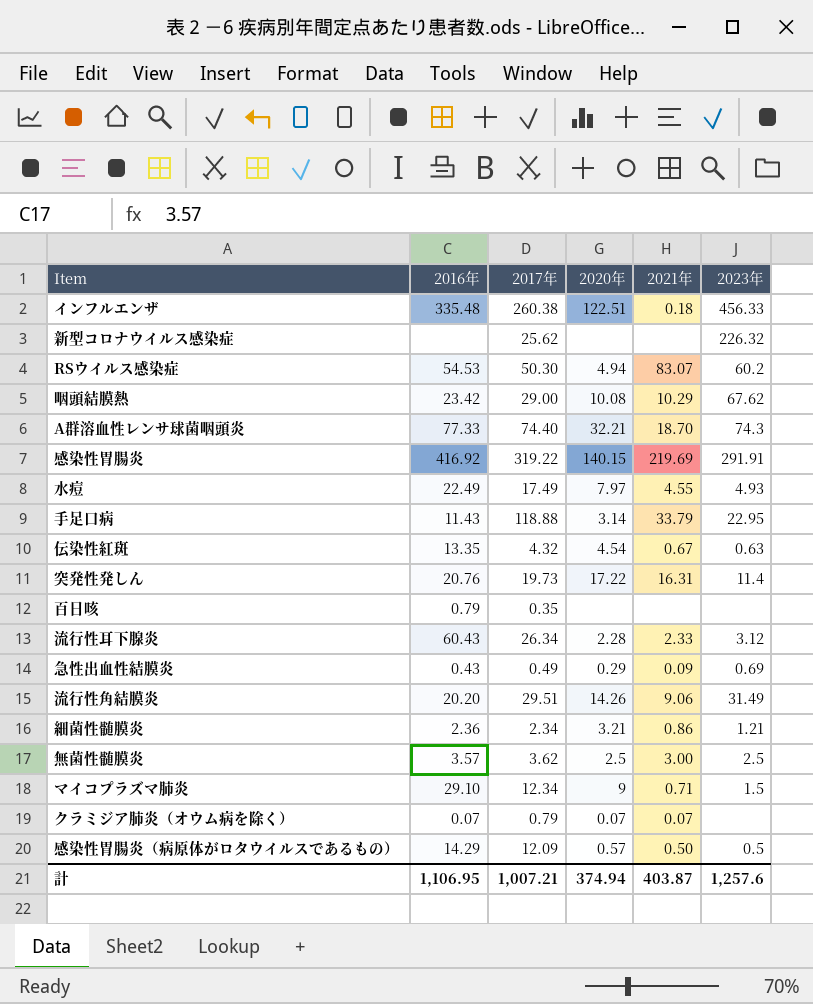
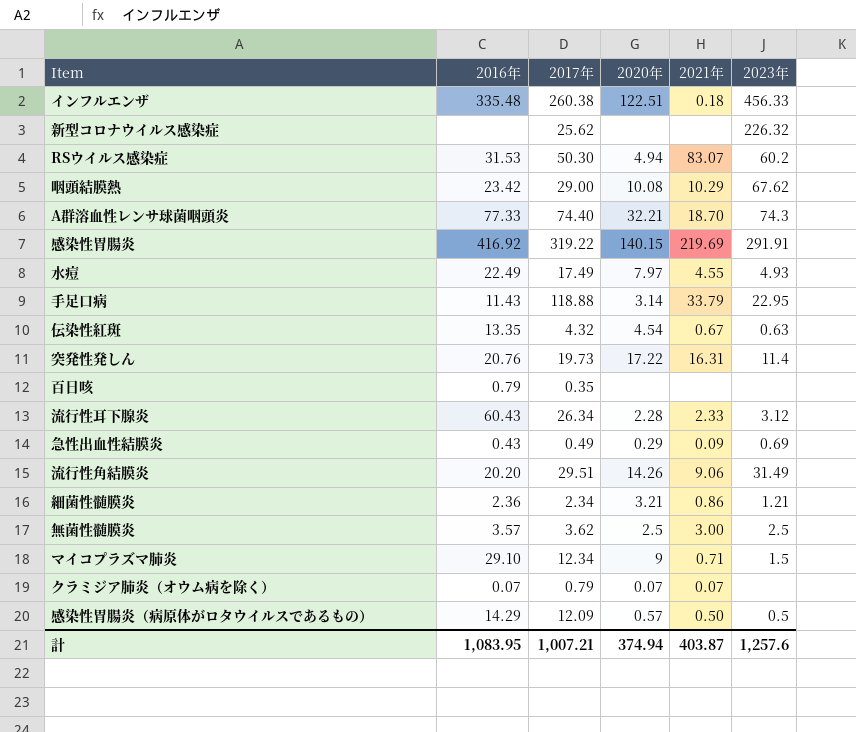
RSウイルス感染症 | 2016年: 54.53 -> 31.53
計 | 2016年: 1,106.95 -> 1,083.95

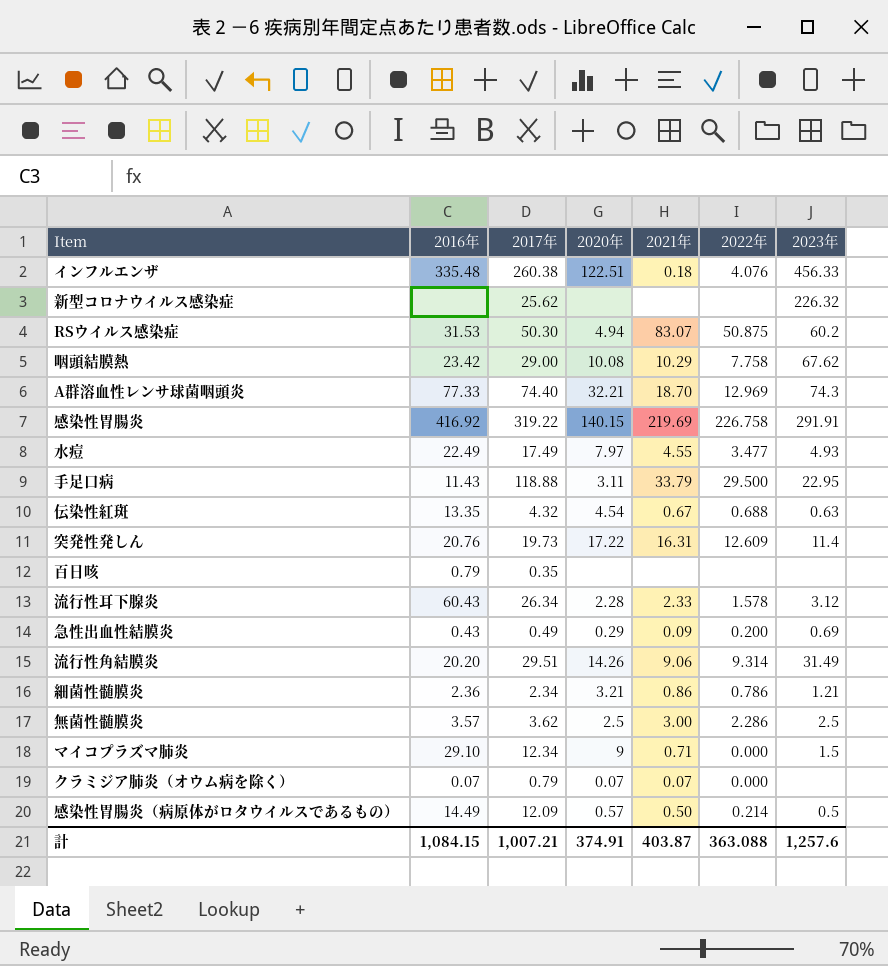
column 2022年 | position: none -> 6
手足口病 | 2020年: 3.14 -> 3.11
感染性胃腸炎（病原体がロタウイルスであるもの） | 2016年: 14.29 -> 14.49
計 | 2016年: 1,083.95 -> 1,084.15
計 | 2020年: 374.94 -> 374.91

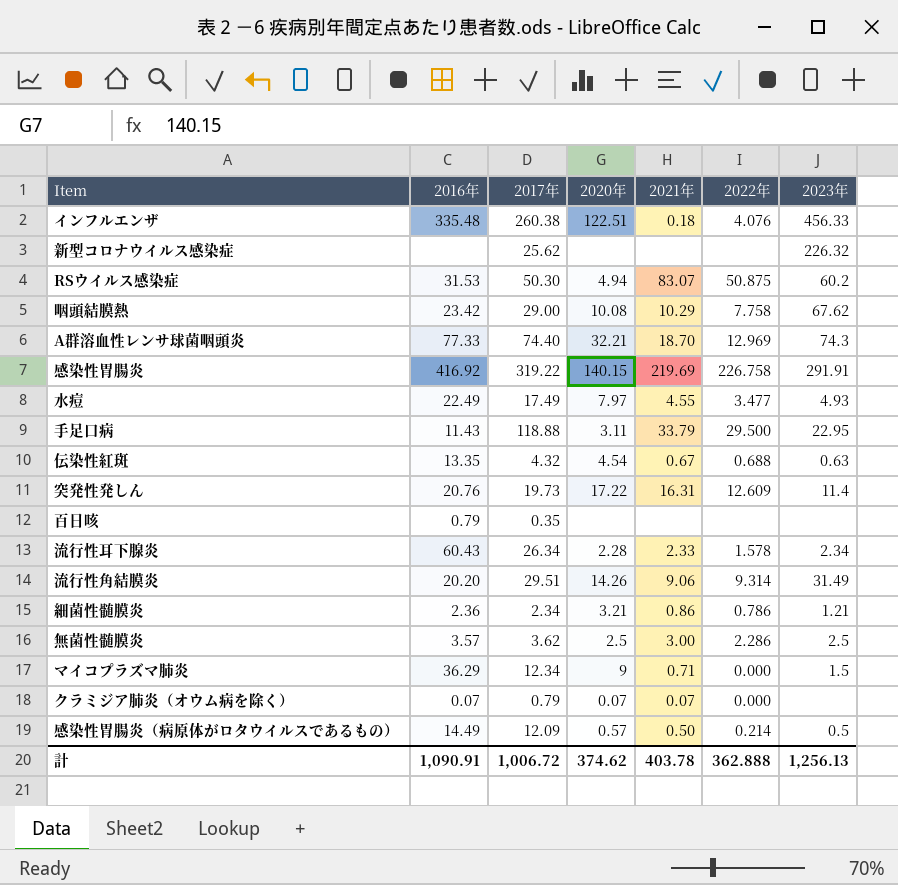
row 急性出血性結膜炎: 0.43 | 0.49 | 0.29 | 0.09 | 0.200 | 0.69 -> none
流行性耳下腺炎 | 2023年: 3.12 -> 2.34
マイコプラズマ肺炎 | 2016年: 29.10 -> 36.29
計 | 2016年: 1,084.15 -> 1,090.91
計 | 2017年: 1,007.21 -> 1,006.72
計 | 2020年: 374.91 -> 374.62
計 | 2021年: 403.87 -> 403.78
計 | 2022年: 363.088 -> 362.888
計 | 2023年: 1,257.6 -> 1,256.13

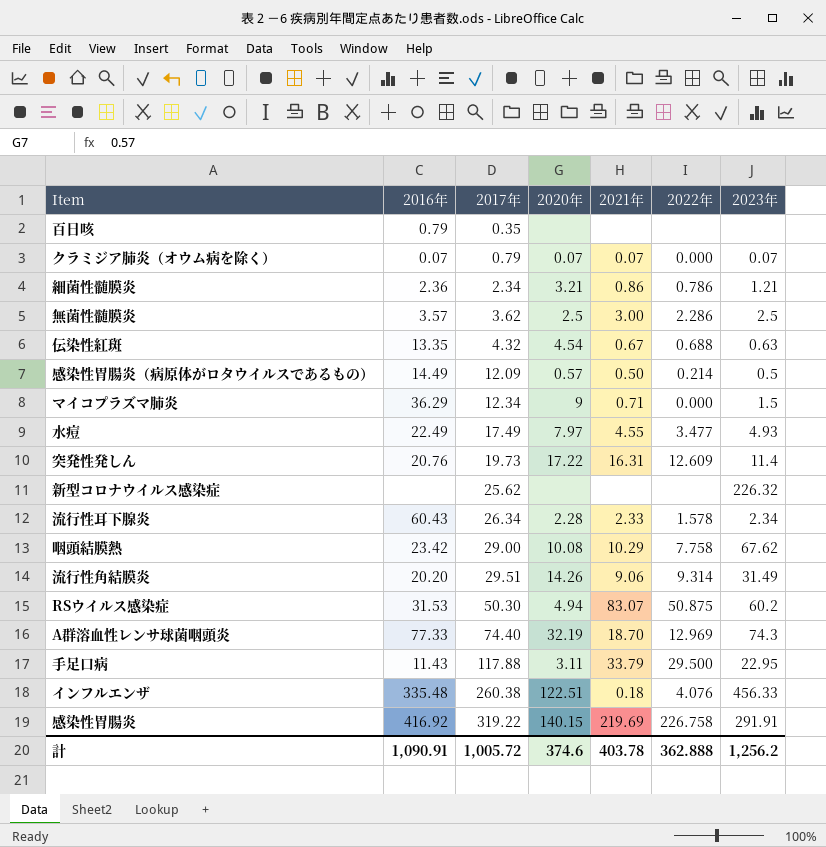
row order: none -> 2017年 ascending
クラミジア肺炎（オウム病を除く） | 2023年: none -> 0.07
A群溶血性レンサ球菌咽頭炎 | 2020年: 32.21 -> 32.19
手足口病 | 2017年: 118.88 -> 117.88
計 | 2017年: 1,006.72 -> 1,005.72
計 | 2020年: 374.62 -> 374.6
計 | 2023年: 1,256.13 -> 1,256.2

